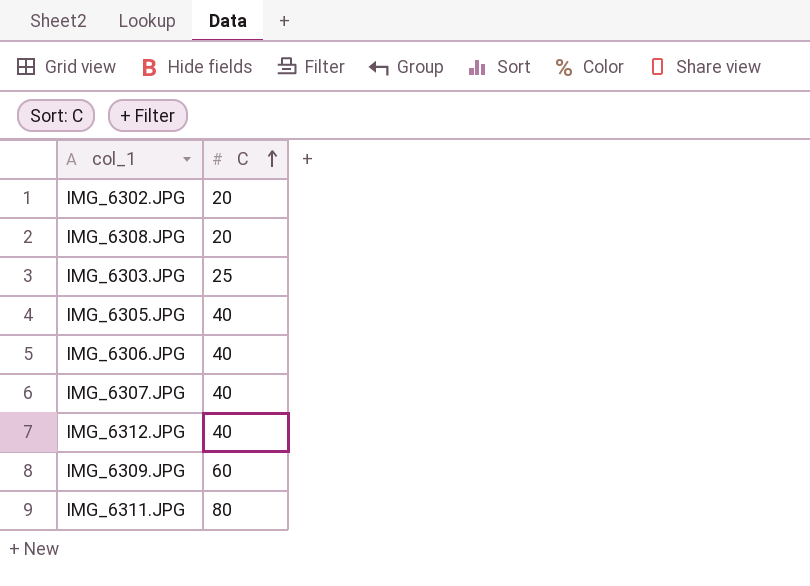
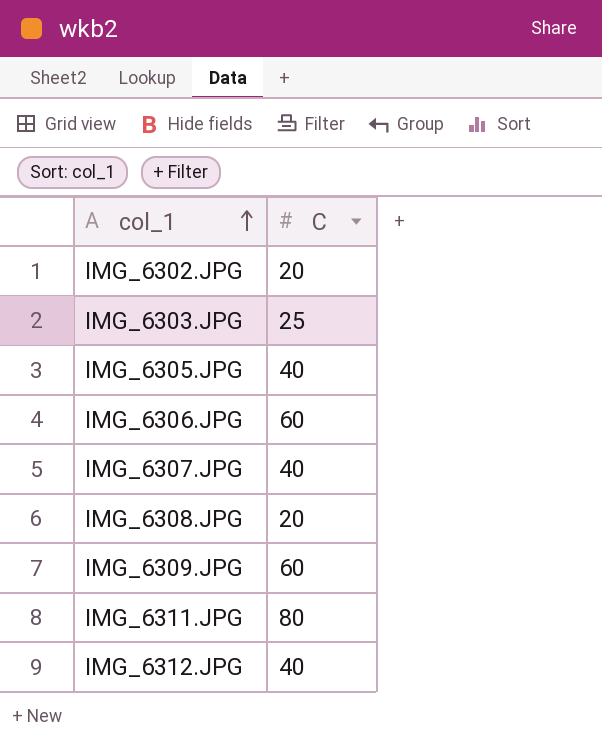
row order: C ascending -> col_1 ascending
IMG_6306.JPG | C: 40 -> 60

